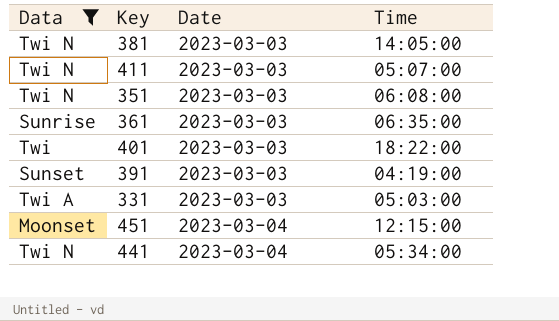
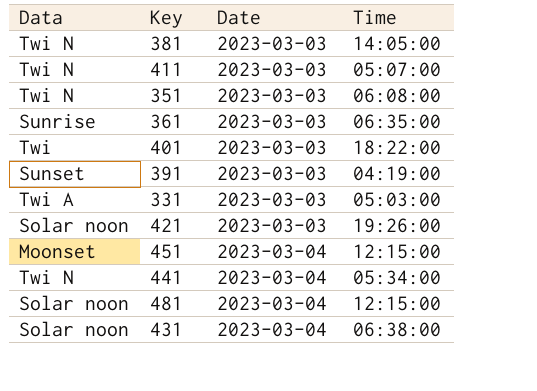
filter: Data != Solar noon -> none

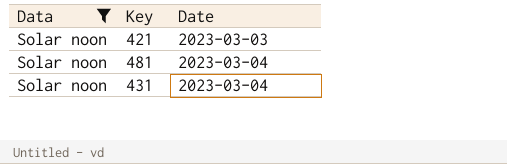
filter: none -> Data = Solar noon
column Time | position: 4 -> none

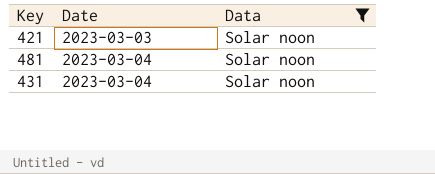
column Data | position: 1 -> 3

